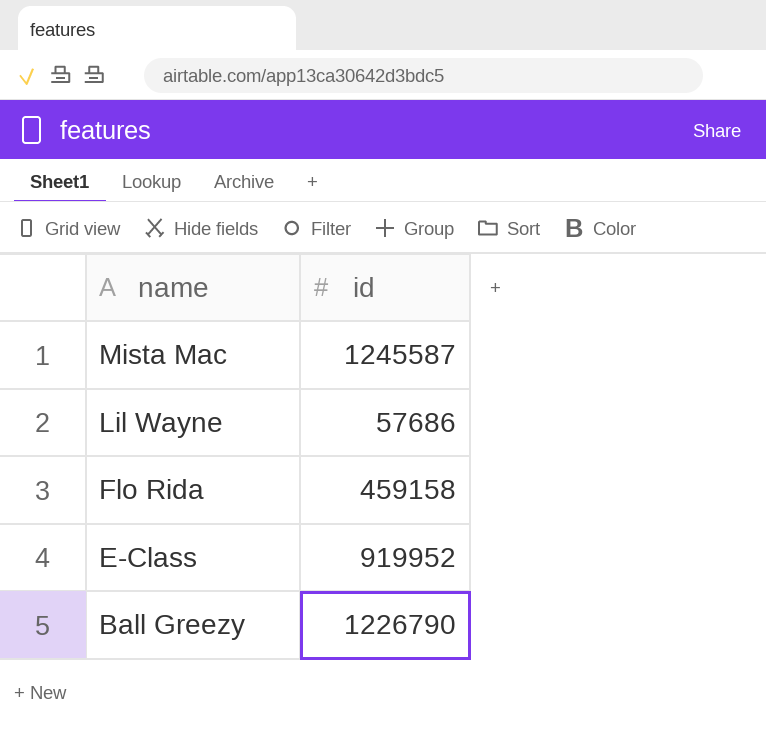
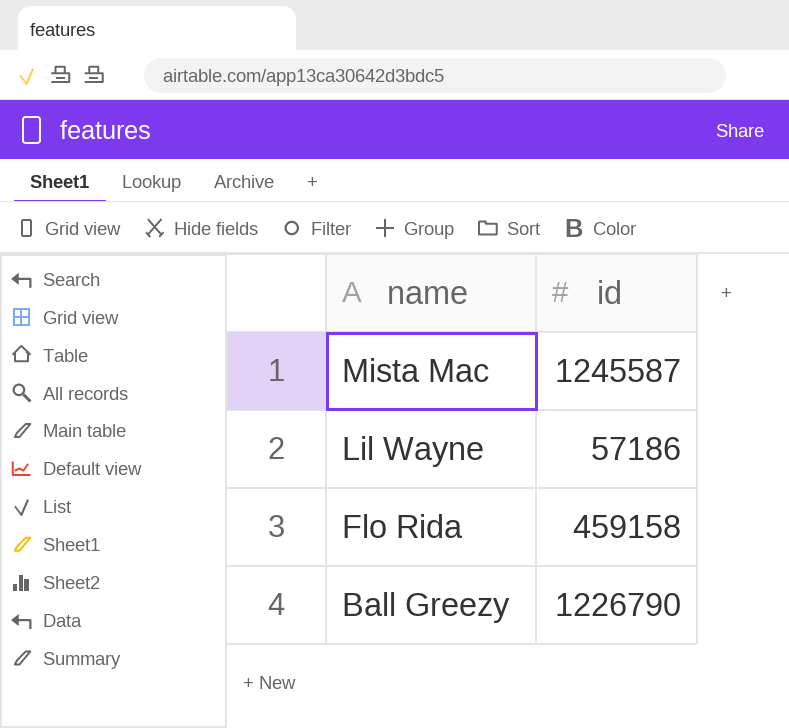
row E-Class: 919952 -> none
Lil Wayne | id: 57686 -> 57186

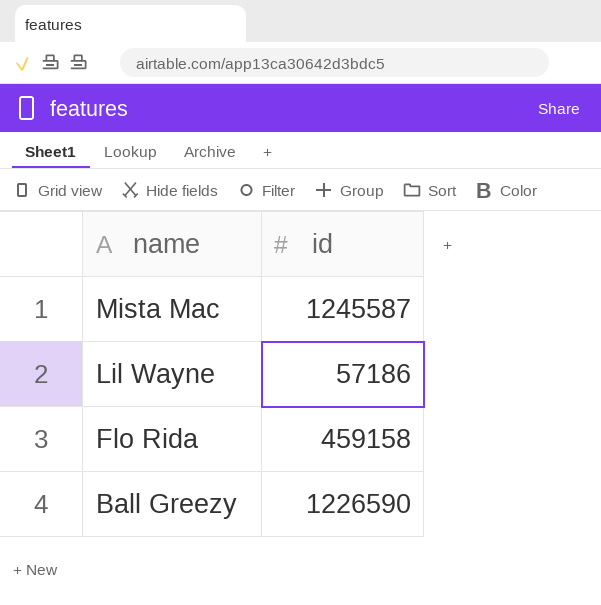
Ball Greezy | id: 1226790 -> 1226590

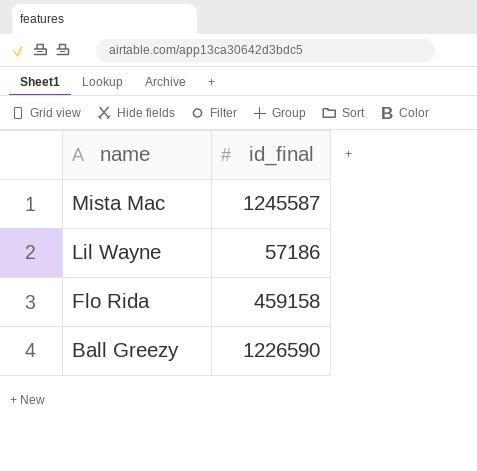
column name: id -> id_final

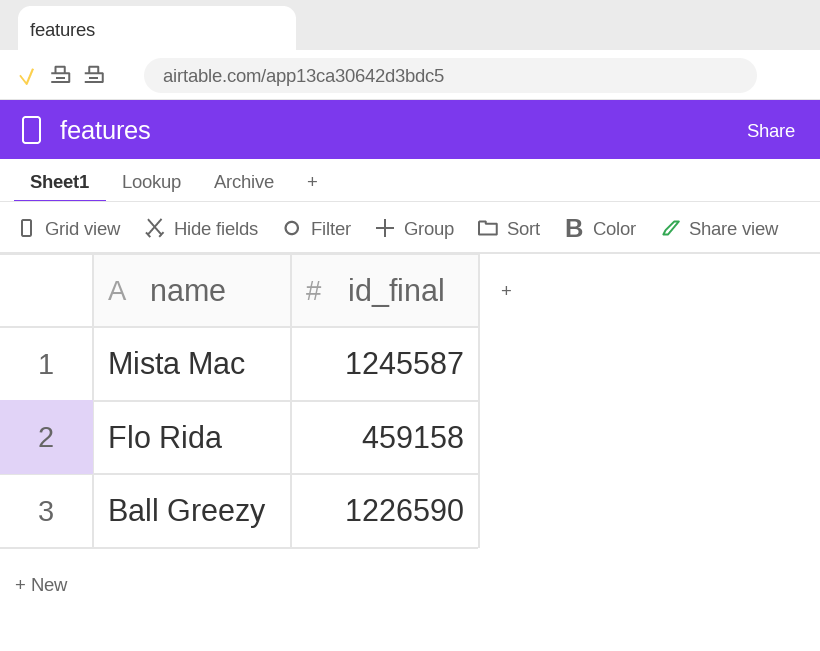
row Lil Wayne: 57186 -> none

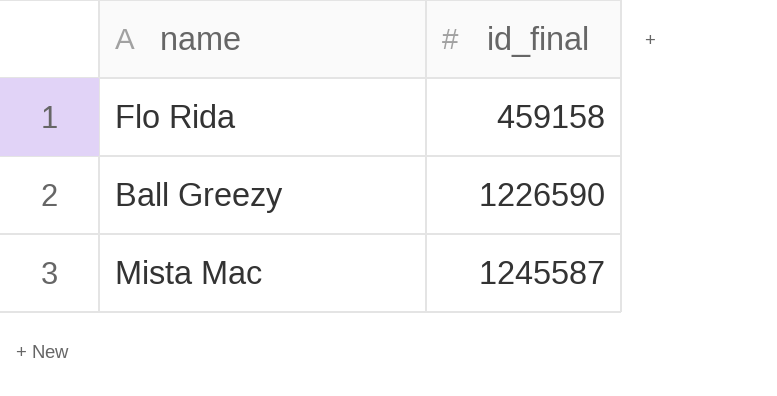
row order: name descending -> id_final ascending

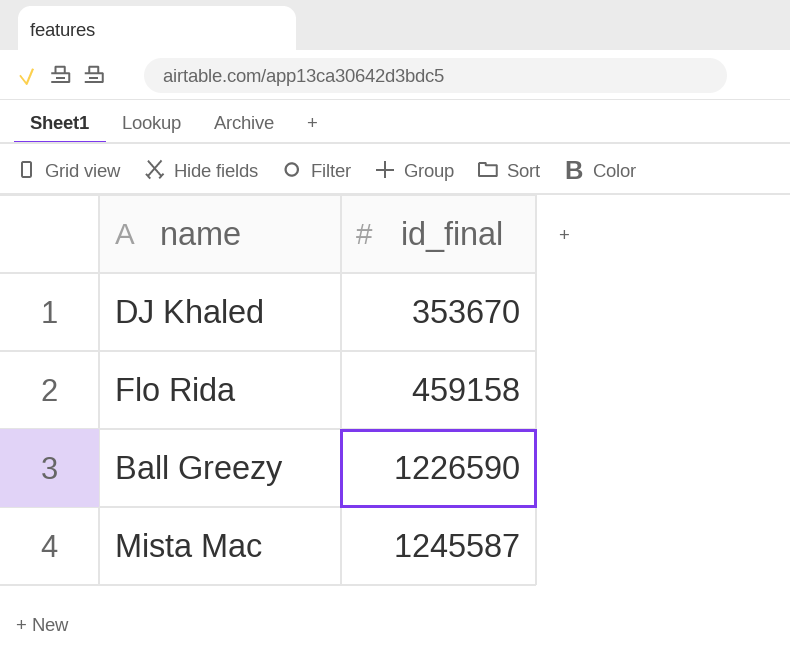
row DJ Khaled: none -> 353670

